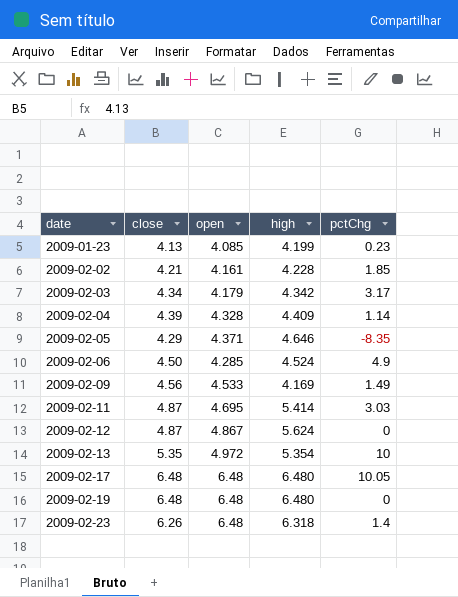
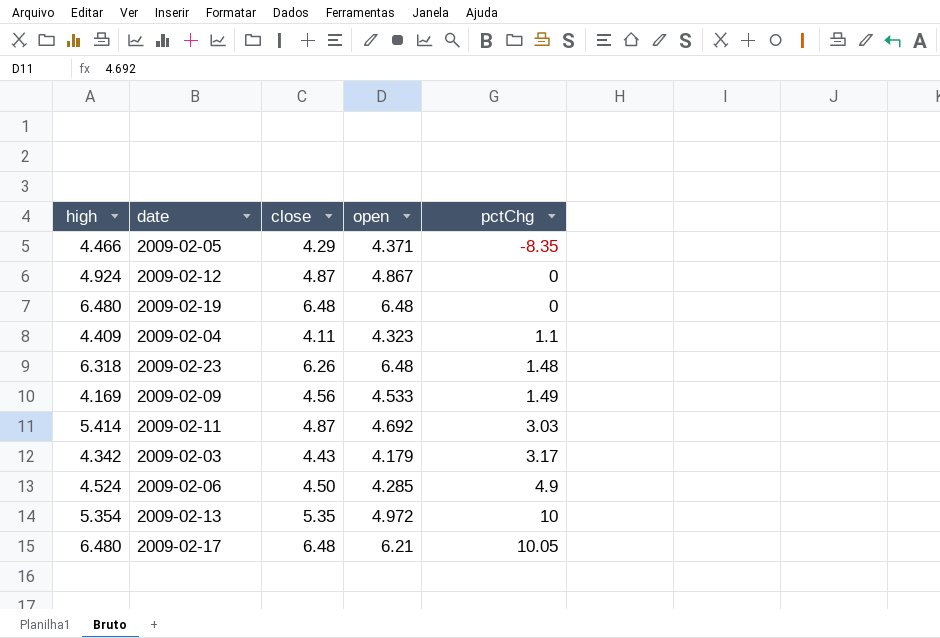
row order: date ascending -> pctChg ascending
column high | position: 4 -> 1
row 2009-01-23: 4.13 | 4.085 | 4.199 | 0.23 -> none
row 2009-02-02: 4.21 | 4.161 | 4.228 | 1.85 -> none
2009-02-05 | high: 4.646 -> 4.466
2009-02-12 | high: 5.624 -> 4.924
2009-02-04 | close: 4.39 -> 4.11
2009-02-04 | open: 4.328 -> 4.323
2009-02-04 | pctChg: 1.14 -> 1.1
2009-02-23 | pctChg: 1.4 -> 1.48
2009-02-11 | open: 4.695 -> 4.692
2009-02-03 | close: 4.34 -> 4.43
2009-02-17 | open: 6.48 -> 6.21

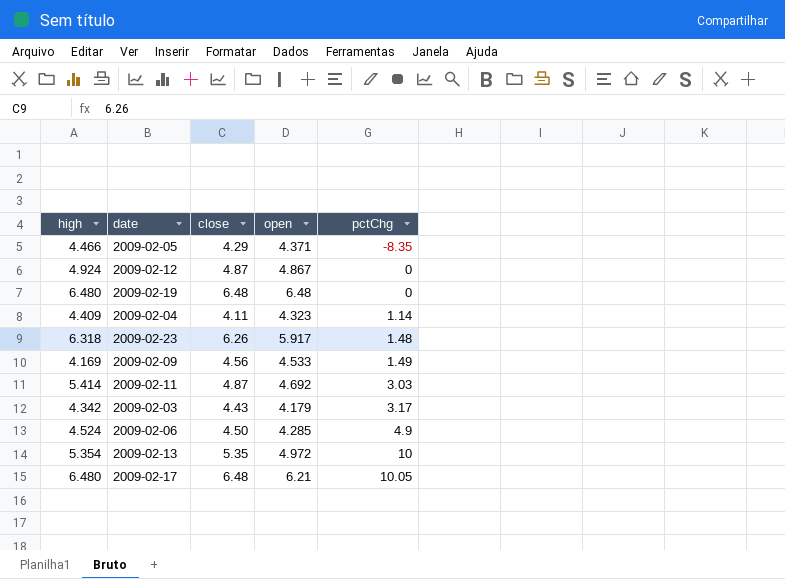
2009-02-04 | pctChg: 1.1 -> 1.14
2009-02-23 | open: 6.48 -> 5.917

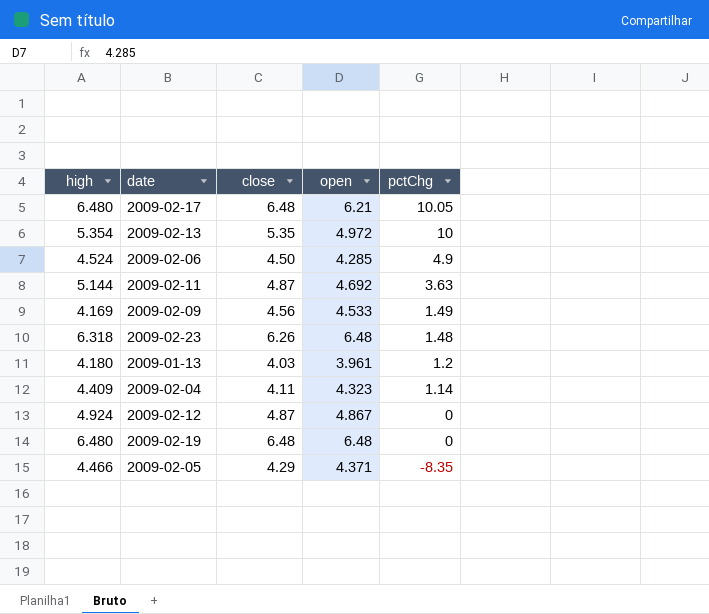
row order: pctChg ascending -> pctChg descending
row 2009-02-03: 4.342 | 4.43 | 4.179 | 3.17 -> none
2009-02-11 | high: 5.414 -> 5.144
2009-02-11 | pctChg: 3.03 -> 3.63
2009-02-23 | open: 5.917 -> 6.48
row 2009-01-13: none -> 4.180 | 4.03 | 3.961 | 1.2

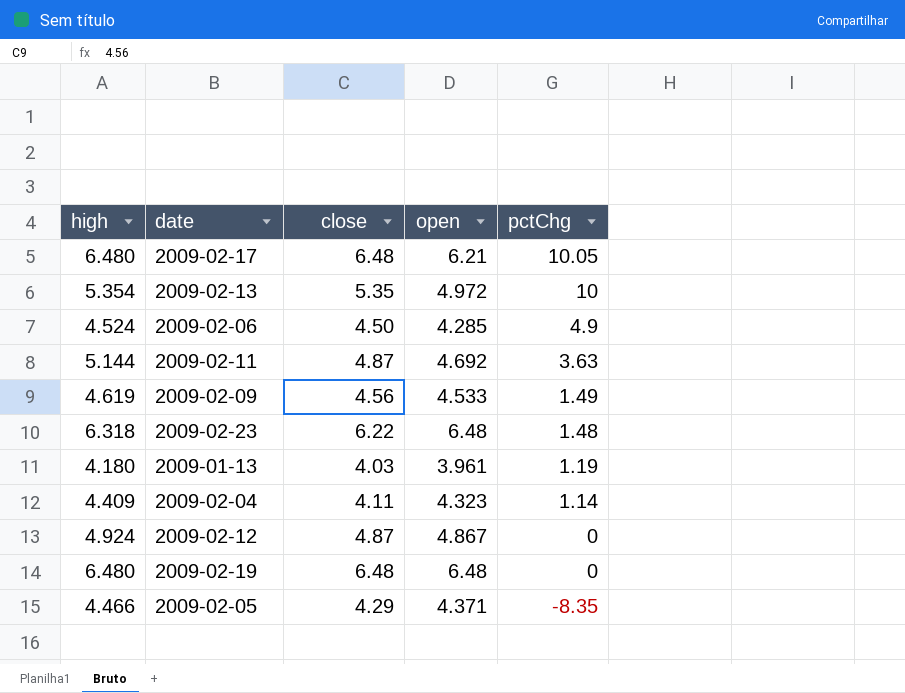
2009-02-09 | high: 4.169 -> 4.619
2009-02-23 | close: 6.26 -> 6.22
2009-01-13 | pctChg: 1.2 -> 1.19

